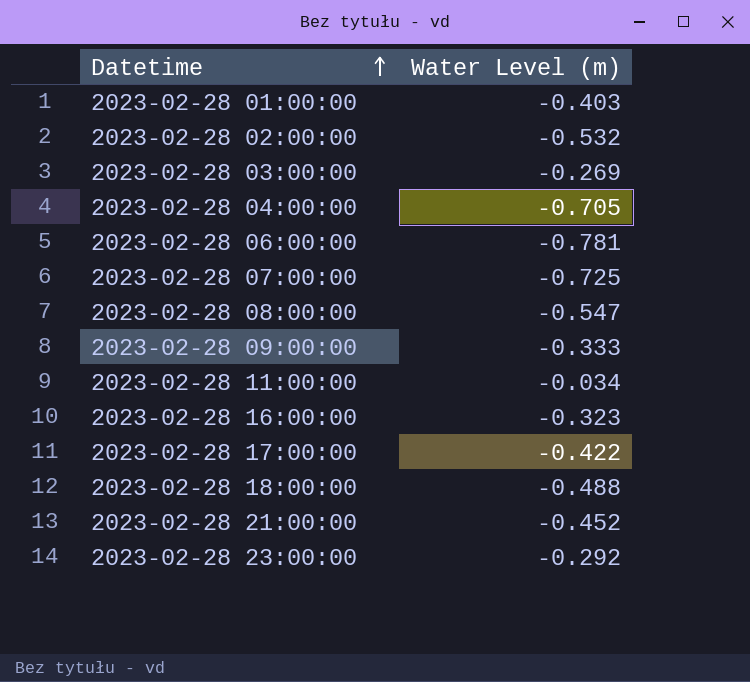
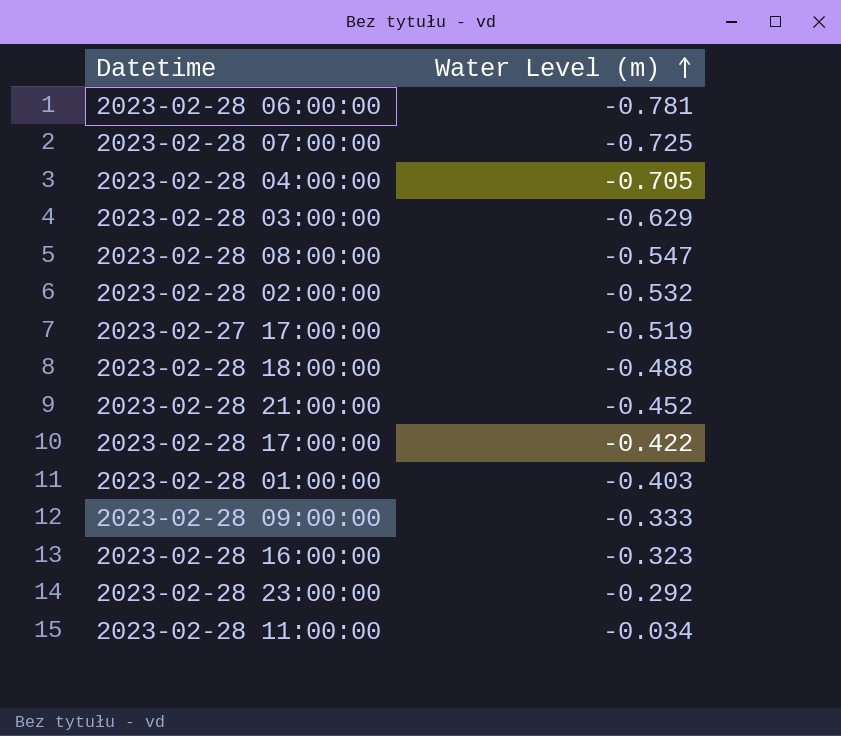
row order: Datetime ascending -> Water Level (m) ascending
2023-02-28 03:00:00 | Water Level (m): -0.269 -> -0.629
row 2023-02-27 17:00:00: none -> -0.519

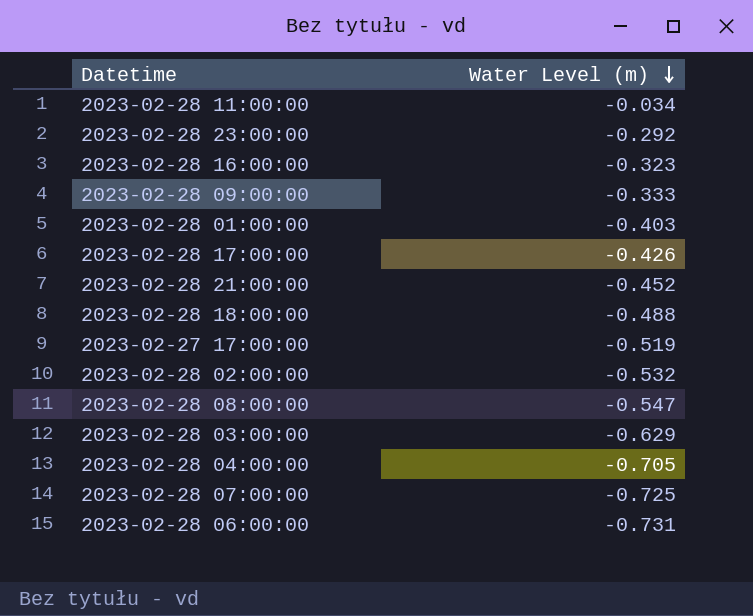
row order: Water Level (m) ascending -> Water Level (m) descending
2023-02-28 17:00:00 | Water Level (m): -0.422 -> -0.426
2023-02-28 06:00:00 | Water Level (m): -0.781 -> -0.731

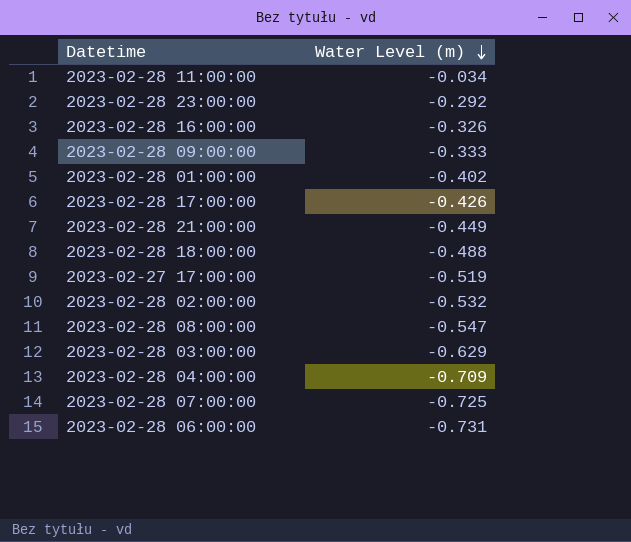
2023-02-28 16:00:00 | Water Level (m): -0.323 -> -0.326
2023-02-28 01:00:00 | Water Level (m): -0.403 -> -0.402
2023-02-28 21:00:00 | Water Level (m): -0.452 -> -0.449
2023-02-28 04:00:00 | Water Level (m): -0.705 -> -0.709

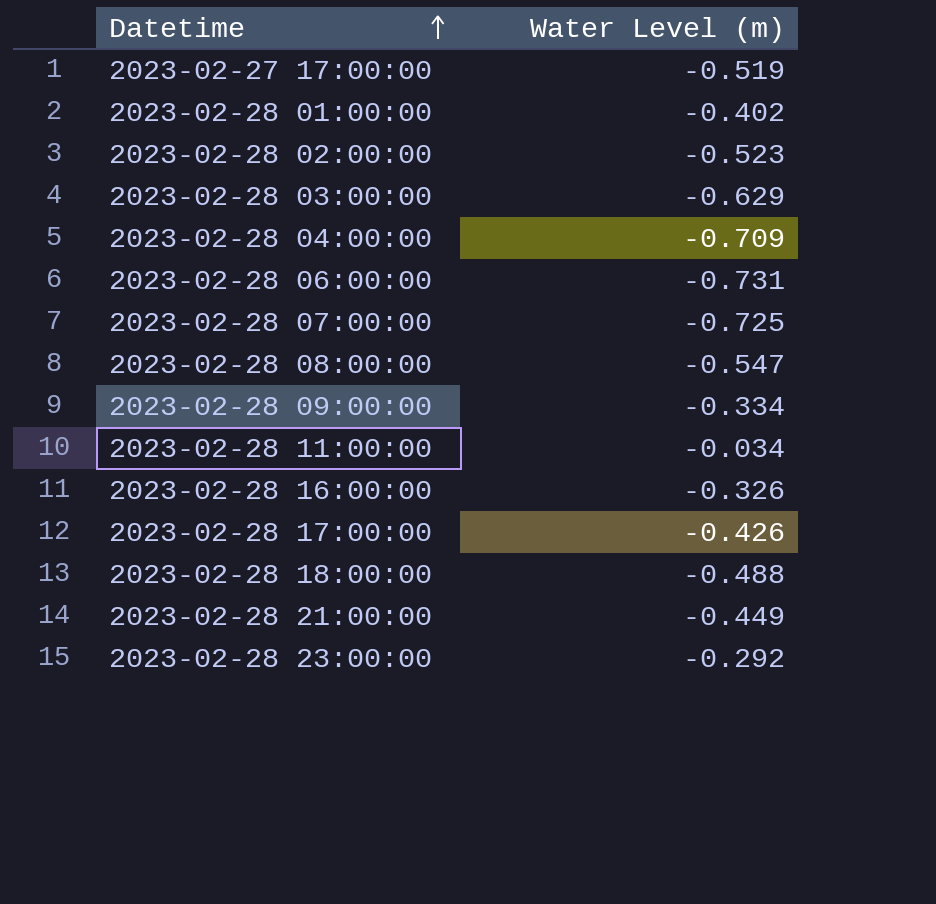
row order: Water Level (m) descending -> Datetime ascending
2023-02-28 02:00:00 | Water Level (m): -0.532 -> -0.523
2023-02-28 09:00:00 | Water Level (m): -0.333 -> -0.334

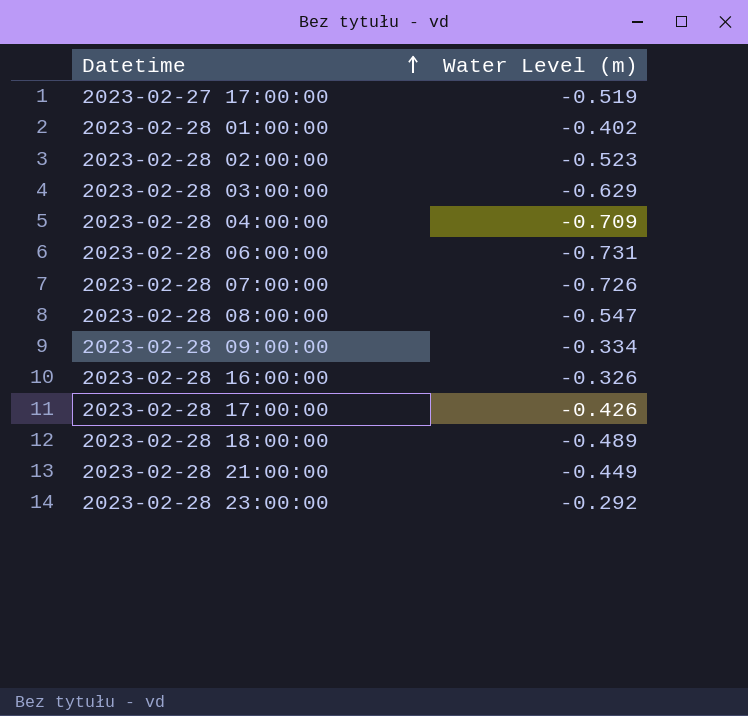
row 2023-02-28 11:00:00: -0.034 -> none
2023-02-28 07:00:00 | Water Level (m): -0.725 -> -0.726
2023-02-28 18:00:00 | Water Level (m): -0.488 -> -0.489

